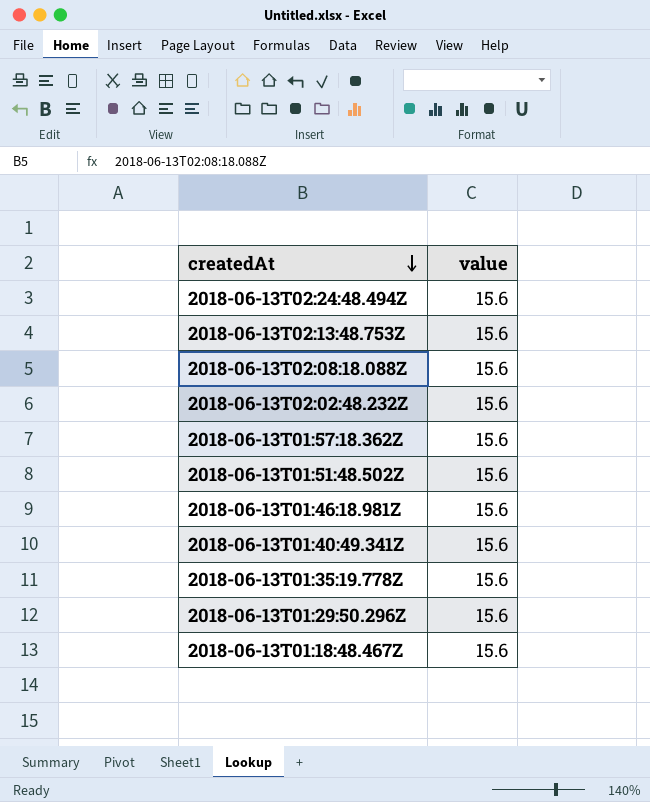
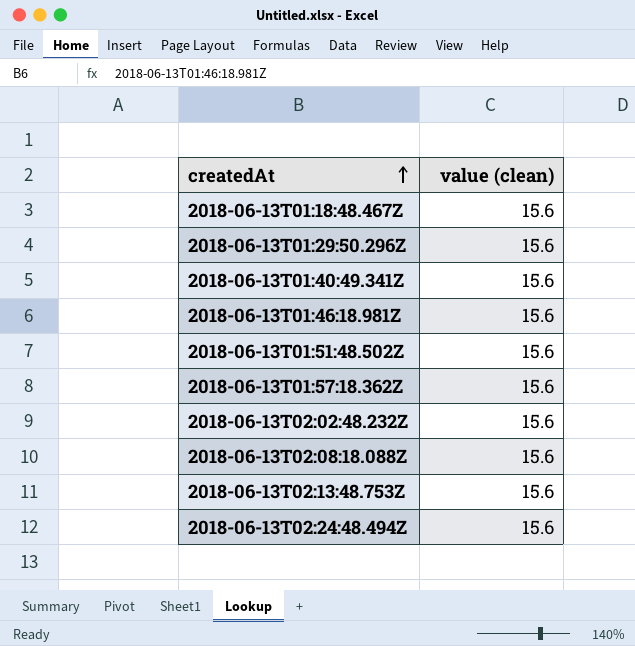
row order: createdAt descending -> createdAt ascending
column name: value -> value (clean)
row 2018-06-13T01:35:19.778Z: 15.6 -> none

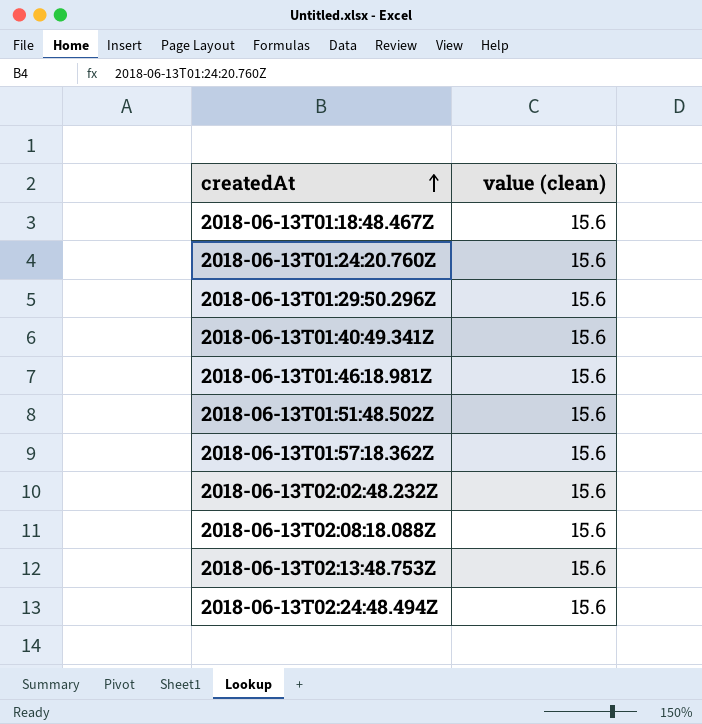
row 2018-06-13T01:24:20.760Z: none -> 15.6

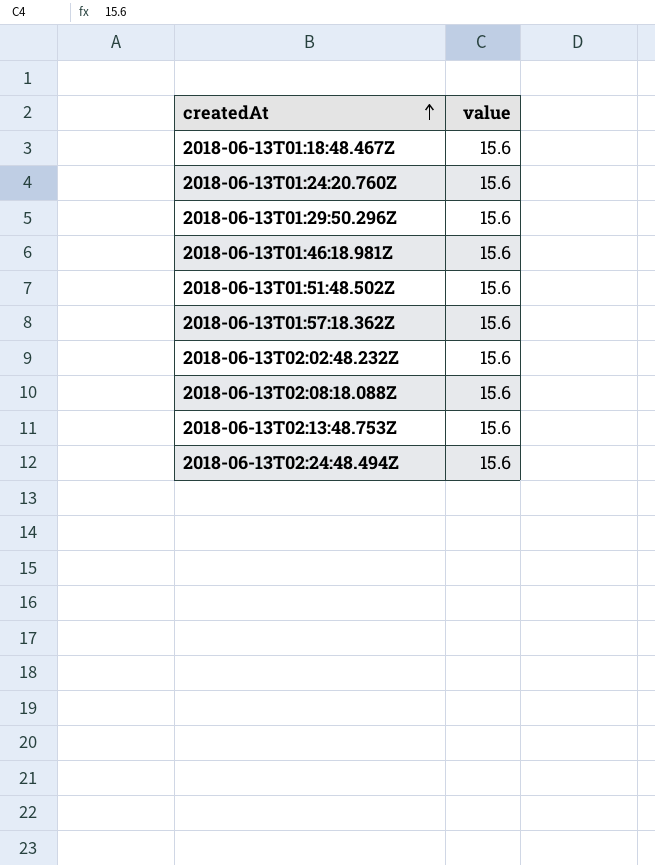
column name: value (clean) -> value
row 2018-06-13T01:40:49.341Z: 15.6 -> none

